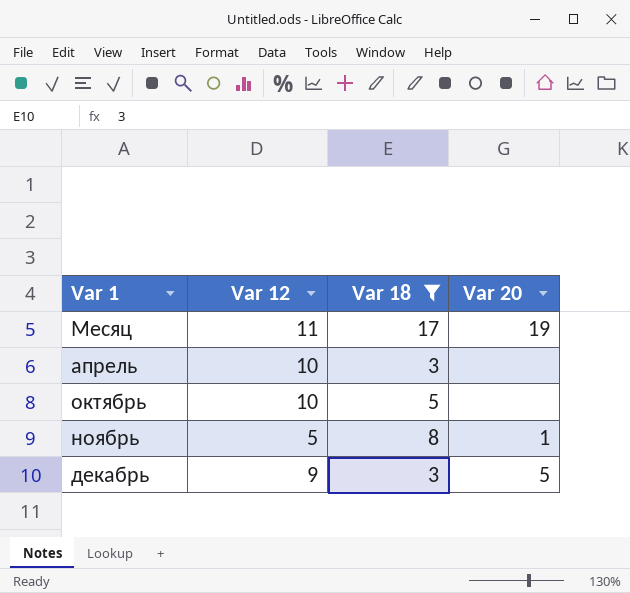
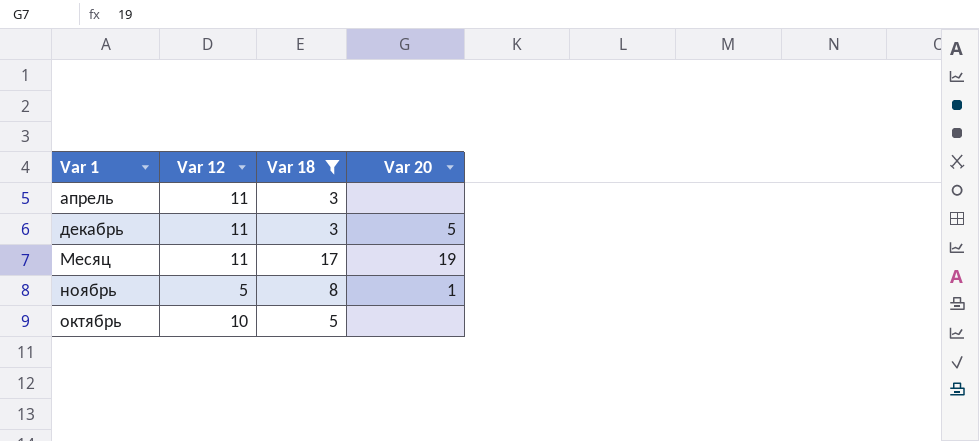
row order: none -> Var 1 ascending
апрель | Var 12: 10 -> 11
декабрь | Var 12: 9 -> 11

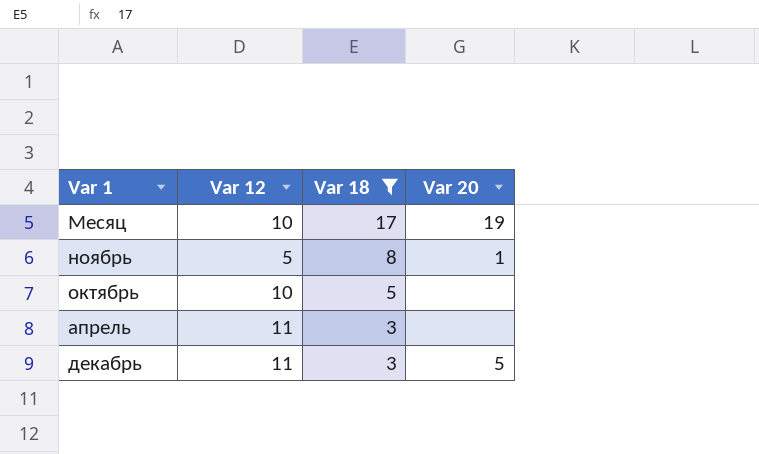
row order: Var 1 ascending -> Var 18 descending
Месяц | Var 12: 11 -> 10

